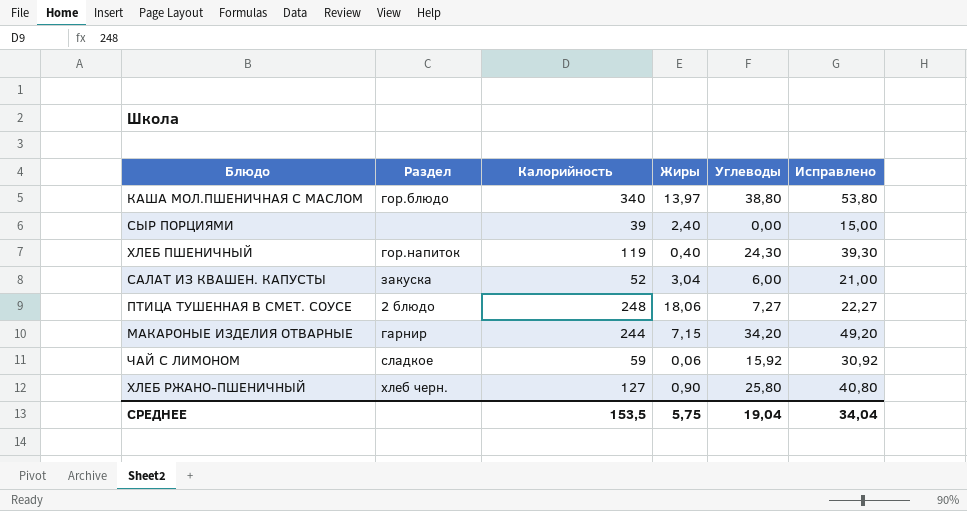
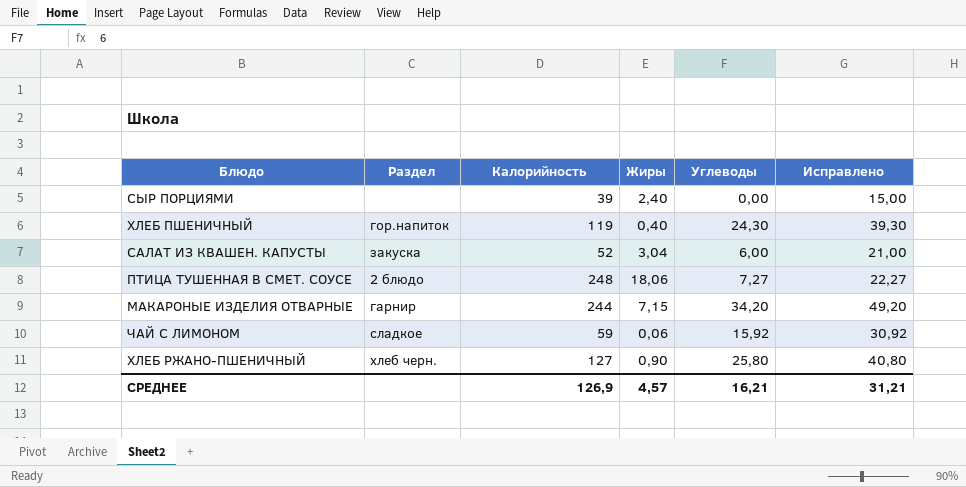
row КАША МОЛ.ПШЕНИЧНАЯ С МАСЛОМ: гор.блюдо | 340 | 13,97 | 38,80 | 53,80 -> none
СРЕДНЕЕ | Калорийность: 153,5 -> 126,9
СРЕДНЕЕ | Жиры: 5,75 -> 4,57
СРЕДНЕЕ | Углеводы: 19,04 -> 16,21
СРЕДНЕЕ | Исправлено: 34,04 -> 31,21

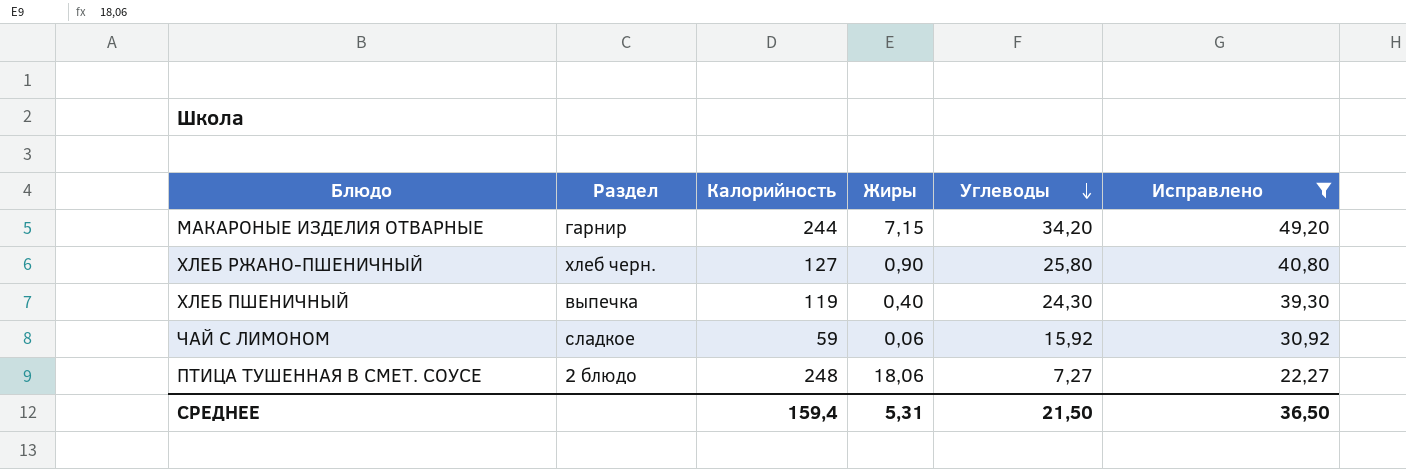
filter: none -> Исправлено >= 22,27
row order: none -> Углеводы descending
ХЛЕБ ПШЕНИЧНЫЙ | Раздел: гор.напиток -> выпечка
СРЕДНЕЕ | Калорийность: 126,9 -> 159,4
СРЕДНЕЕ | Жиры: 4,57 -> 5,31
СРЕДНЕЕ | Углеводы: 16,21 -> 21,50
СРЕДНЕЕ | Исправлено: 31,21 -> 36,50

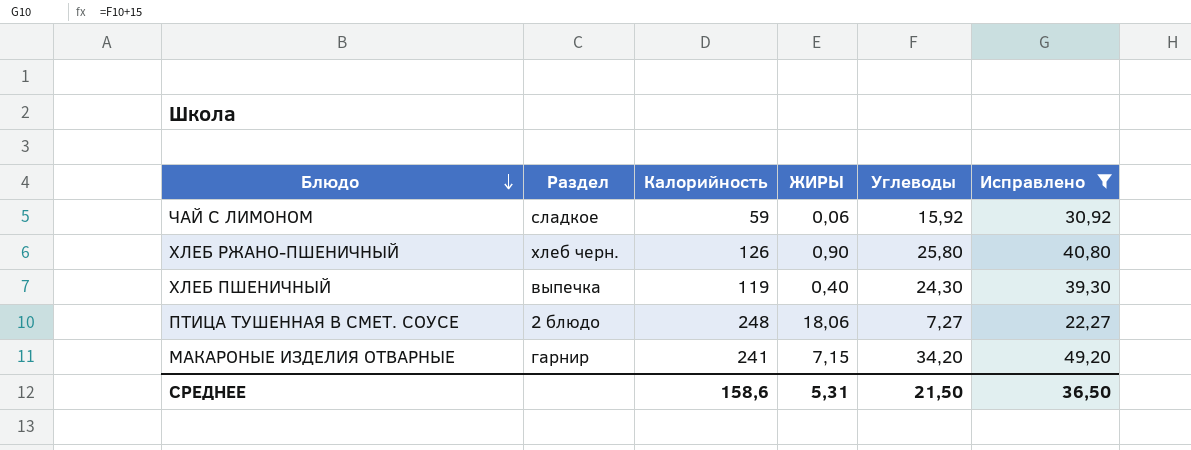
row order: Углеводы descending -> Блюдо descending
column name: Жиры -> ЖИРЫ
ХЛЕБ РЖАНО-ПШЕНИЧНЫЙ | Калорийность: 127 -> 126
МАКАРОНЫЕ ИЗДЕЛИЯ ОТВАРНЫЕ | Калорийность: 244 -> 241
СРЕДНЕЕ | Калорийность: 159,4 -> 158,6

